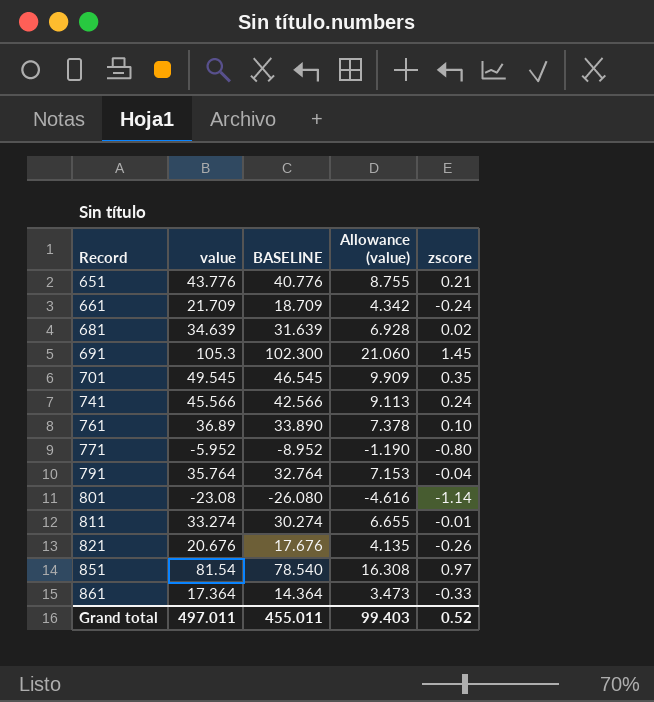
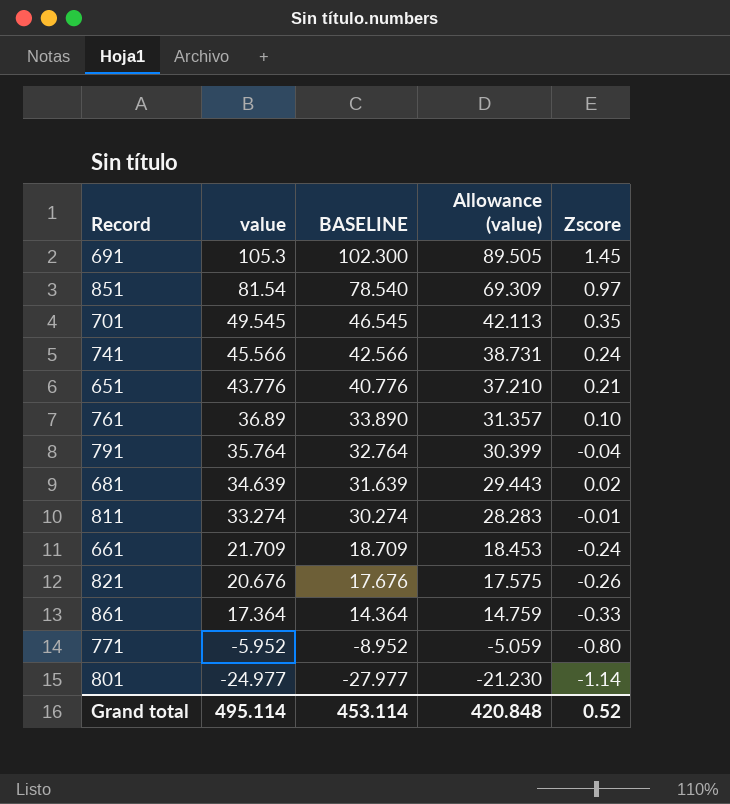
row order: Record ascending -> value descending
column Allowance (value) | formula: [value] * 0.2 -> [value] * 0.85
column name: zscore -> Zscore
801 | value: -23.08 -> -24.977
801 | BASELINE: -26.080 -> -27.977
Grand total | value: 497.011 -> 495.114
Grand total | BASELINE: 455.011 -> 453.114
Grand total | Allowance (value): 99.403 -> 420.848

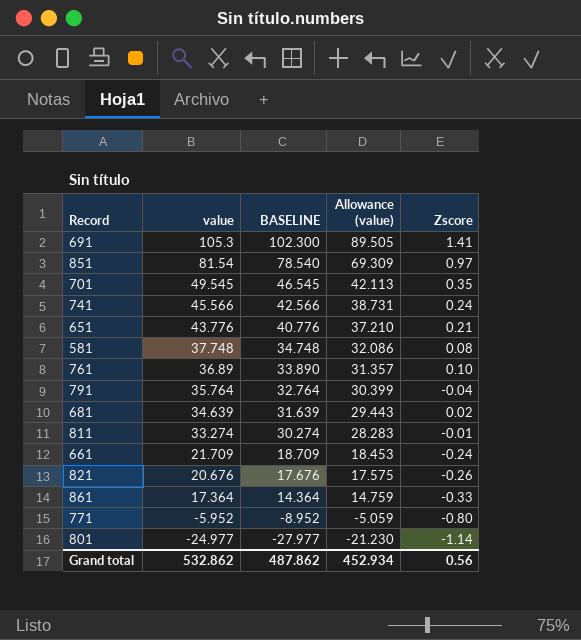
691 | Zscore: 1.45 -> 1.41
row 581: none -> 37.748 | 34.748 | 32.086 | 0.08
Grand total | value: 495.114 -> 532.862
Grand total | BASELINE: 453.114 -> 487.862
Grand total | Allowance (value): 420.848 -> 452.934
Grand total | Zscore: 0.52 -> 0.56

